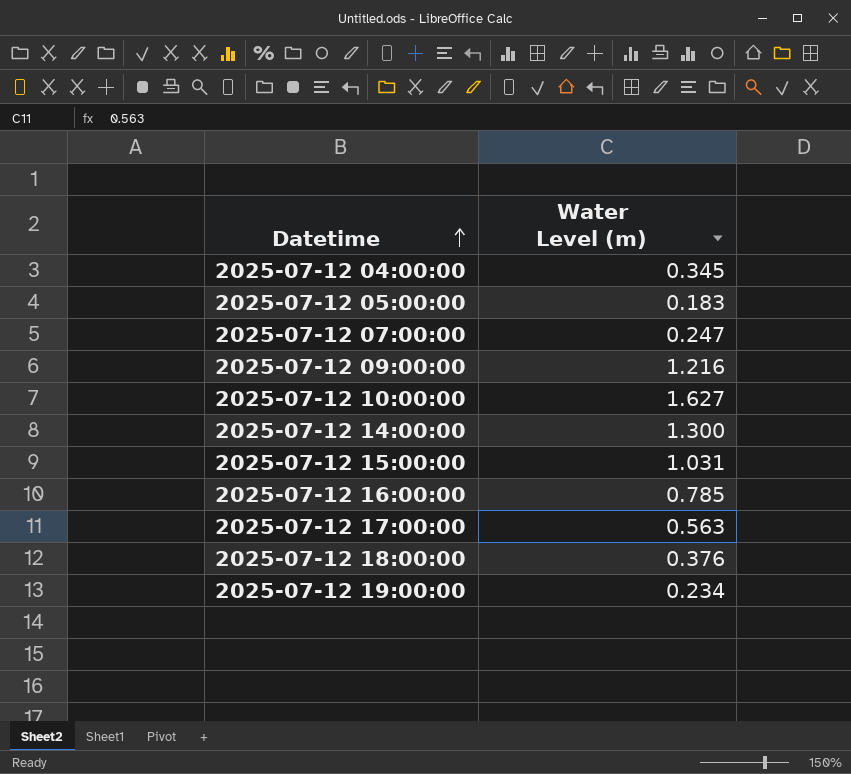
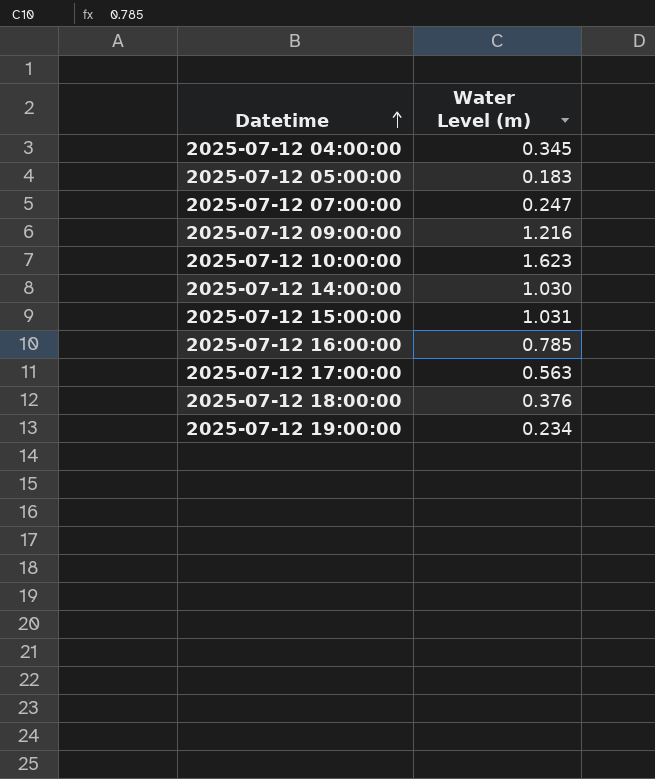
2025-07-12 10:00:00 | Water Level (m): 1.627 -> 1.623
2025-07-12 14:00:00 | Water Level (m): 1.300 -> 1.030

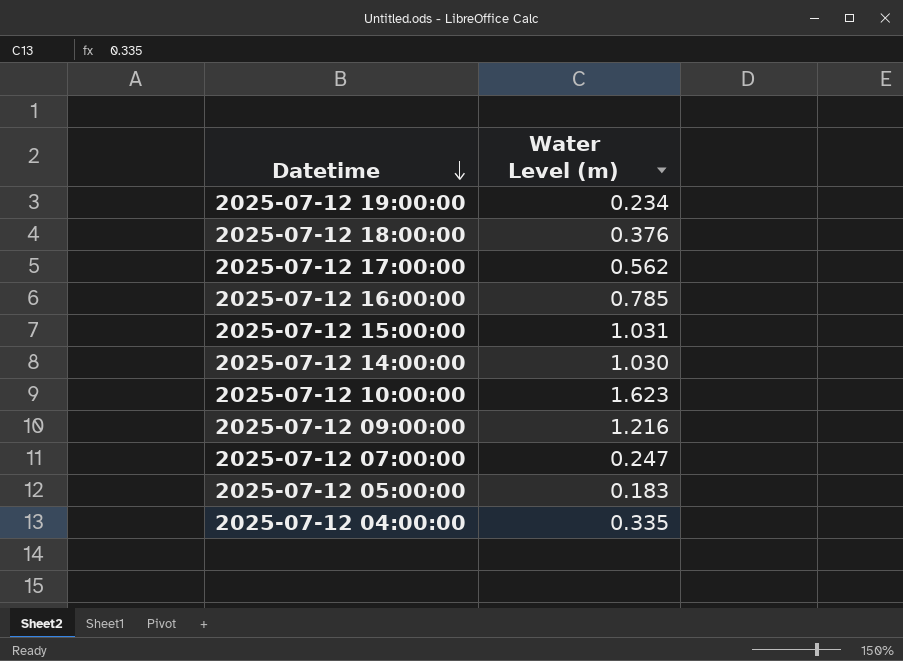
row order: Datetime ascending -> Datetime descending
2025-07-12 17:00:00 | Water Level (m): 0.563 -> 0.562
2025-07-12 04:00:00 | Water Level (m): 0.345 -> 0.335

